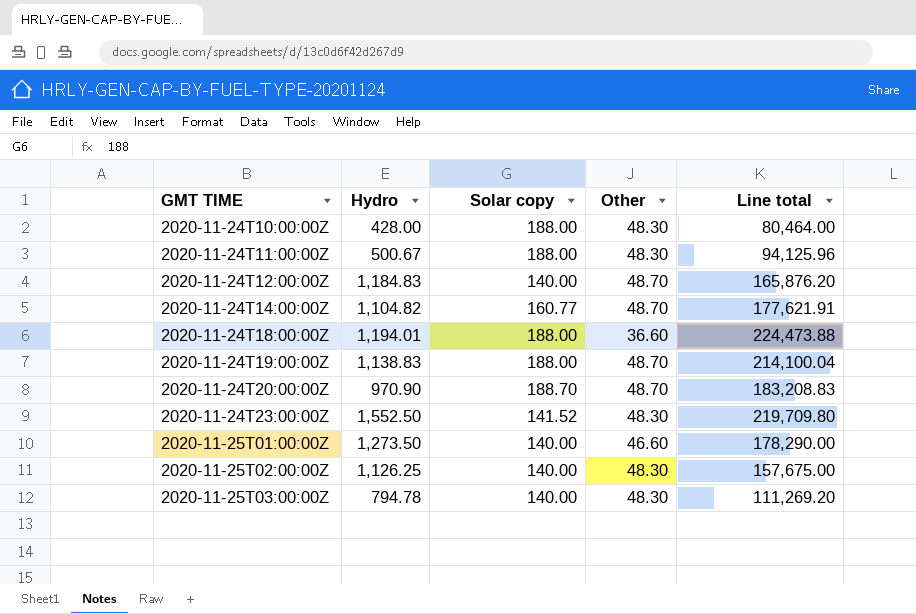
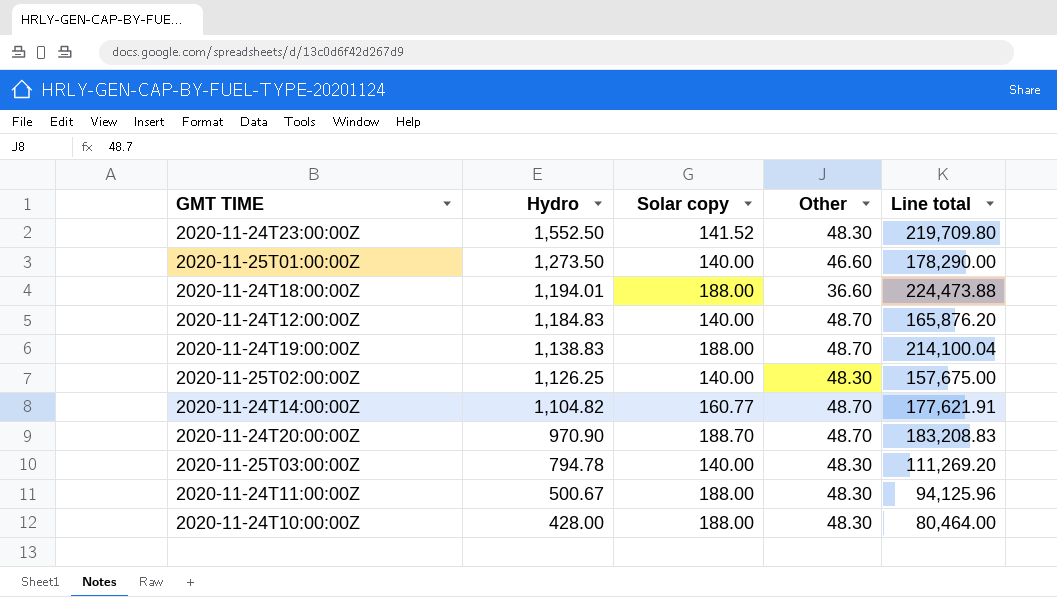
row order: GMT TIME ascending -> Hydro descending

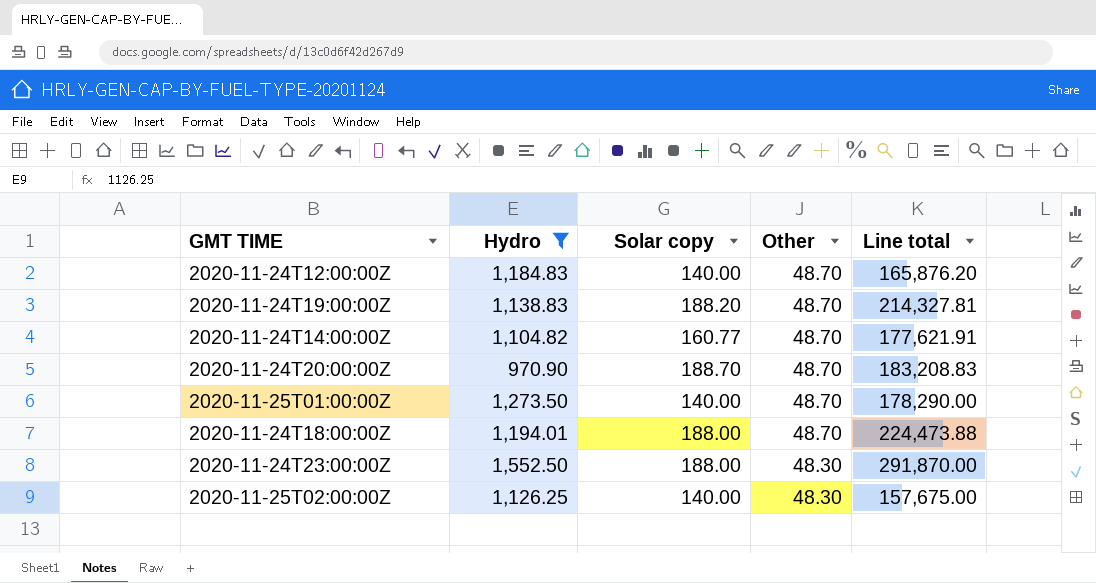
filter: none -> Hydro >= 970.90
row order: Hydro descending -> Other descending
2020-11-24T19:00:00Z | Solar copy: 188.00 -> 188.20
2020-11-24T19:00:00Z | Line total: 214,100.04 -> 214,327.81
2020-11-25T01:00:00Z | Other: 46.60 -> 48.70
2020-11-24T18:00:00Z | Other: 36.60 -> 48.70
2020-11-24T23:00:00Z | Solar copy: 141.52 -> 188.00
2020-11-24T23:00:00Z | Line total: 219,709.80 -> 291,870.00

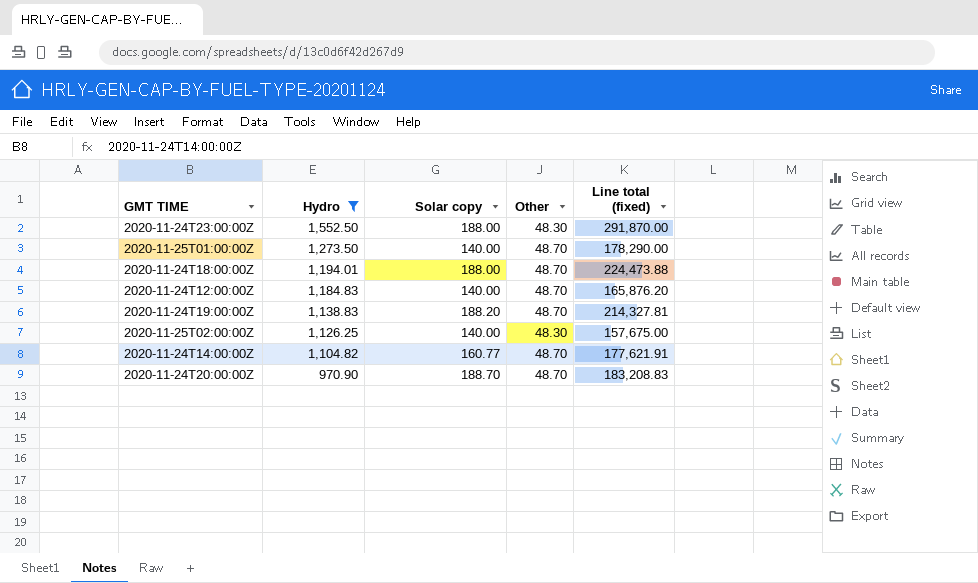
row order: Other descending -> Hydro descending
column name: Line total -> Line total (fixed)

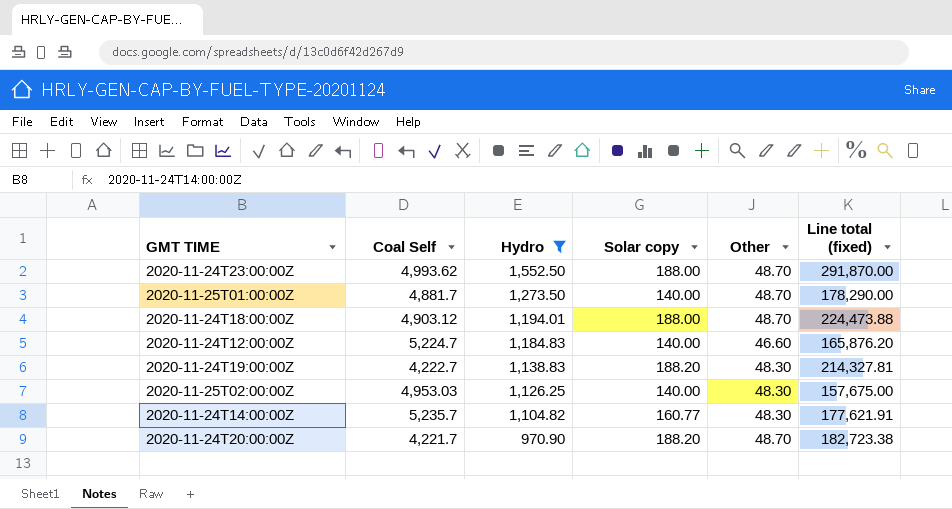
column Coal Self | position: none -> 2
2020-11-24T23:00:00Z | Other: 48.30 -> 48.70
2020-11-24T12:00:00Z | Other: 48.70 -> 46.60
2020-11-24T19:00:00Z | Other: 48.70 -> 48.30
2020-11-24T14:00:00Z | Other: 48.70 -> 48.30
2020-11-24T20:00:00Z | Solar copy: 188.70 -> 188.20
2020-11-24T20:00:00Z | Line total (fixed): 183,208.83 -> 182,723.38

